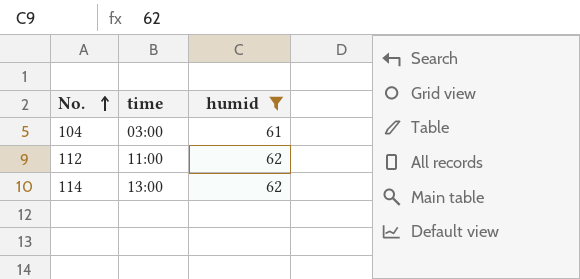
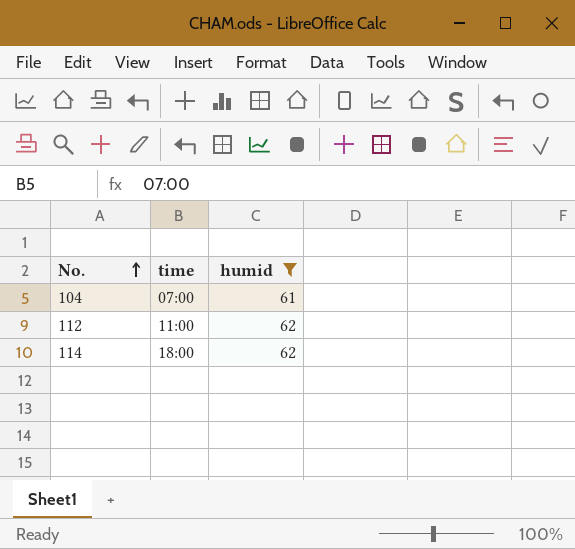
104 | time: 03:00 -> 07:00
114 | time: 13:00 -> 18:00

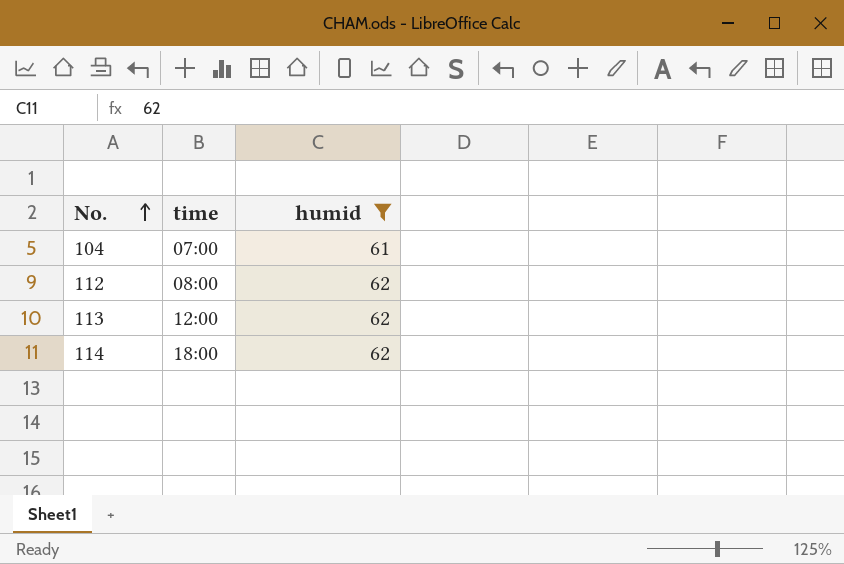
112 | time: 11:00 -> 08:00
row 113: none -> 12:00 | 62

